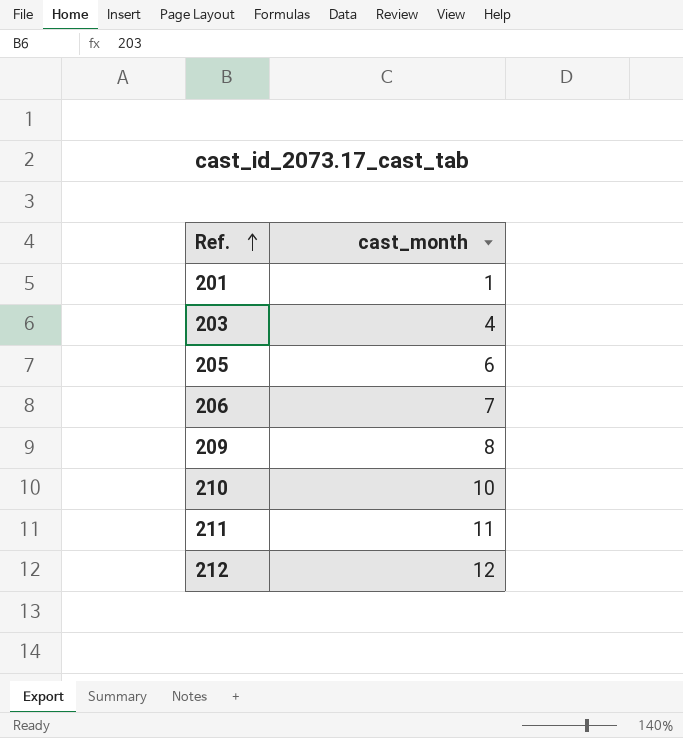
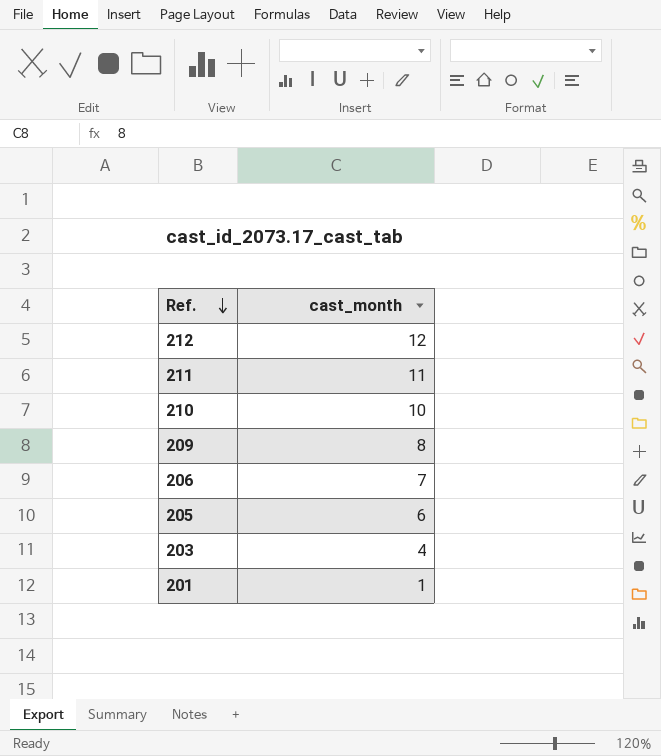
row order: Ref. ascending -> Ref. descending

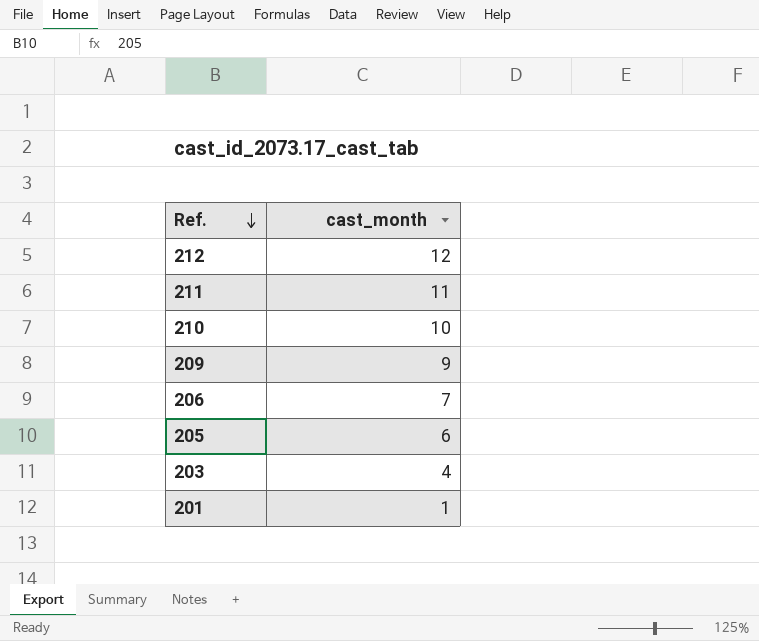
209 | cast_month: 8 -> 9

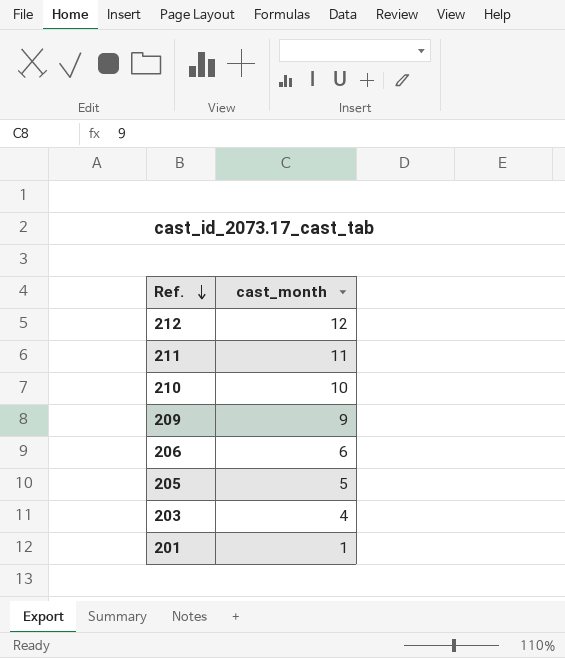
206 | cast_month: 7 -> 6
205 | cast_month: 6 -> 5

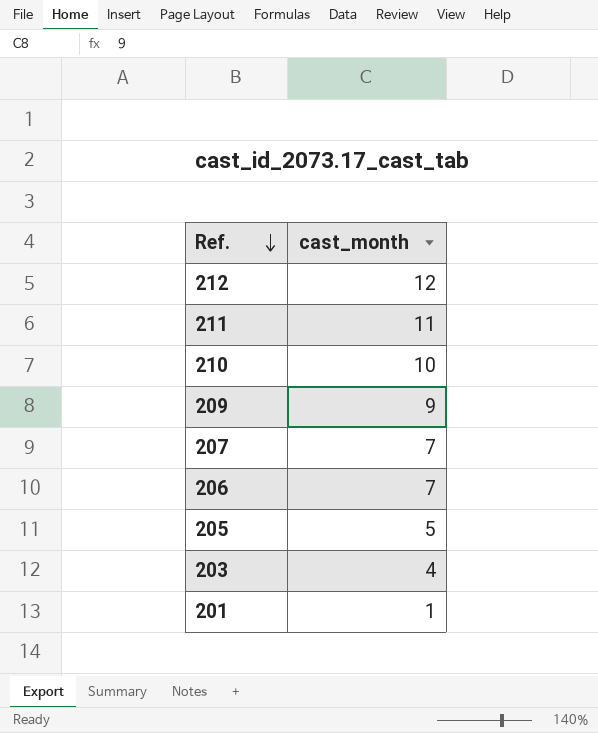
row 207: none -> 7
206 | cast_month: 6 -> 7

